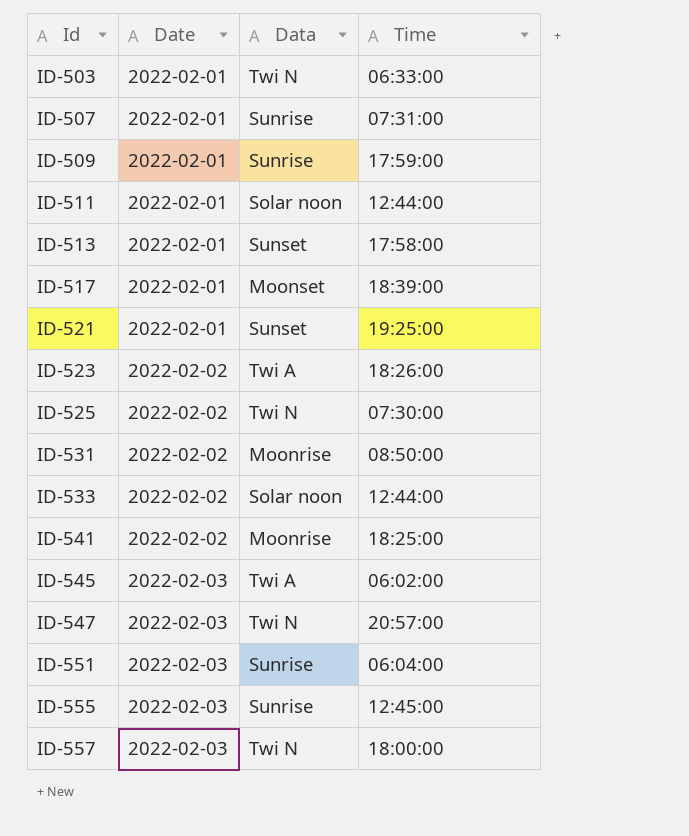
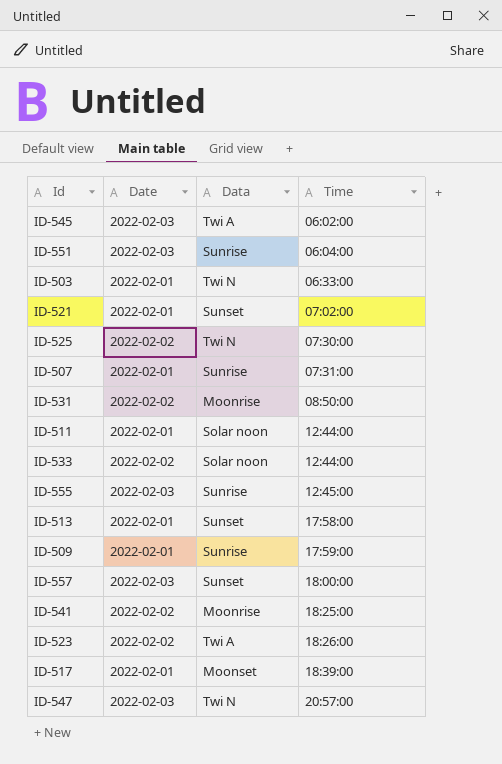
row order: Id ascending -> Time ascending
ID-521 | Time: 19:25:00 -> 07:02:00
ID-557 | Data: Twi N -> Sunset

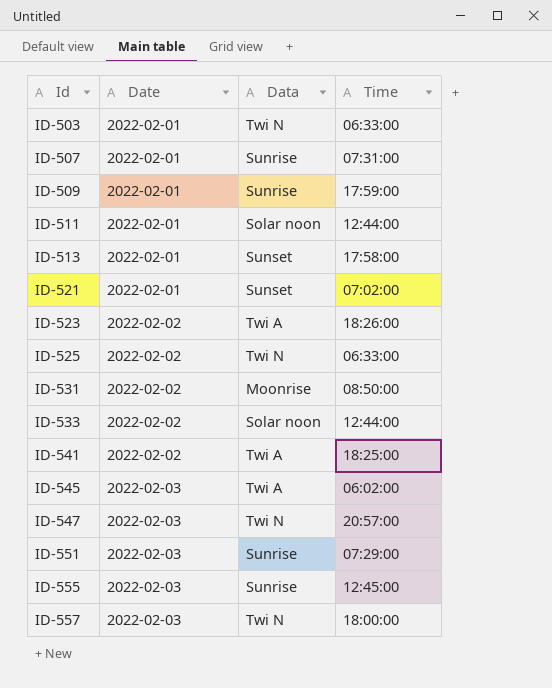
row order: Time ascending -> Id ascending
row ID-517: 2022-02-01 | Moonset | 18:39:00 -> none
ID-525 | Time: 07:30:00 -> 06:33:00
ID-541 | Data: Moonrise -> Twi A
ID-551 | Time: 06:04:00 -> 07:29:00
ID-557 | Data: Sunset -> Twi N

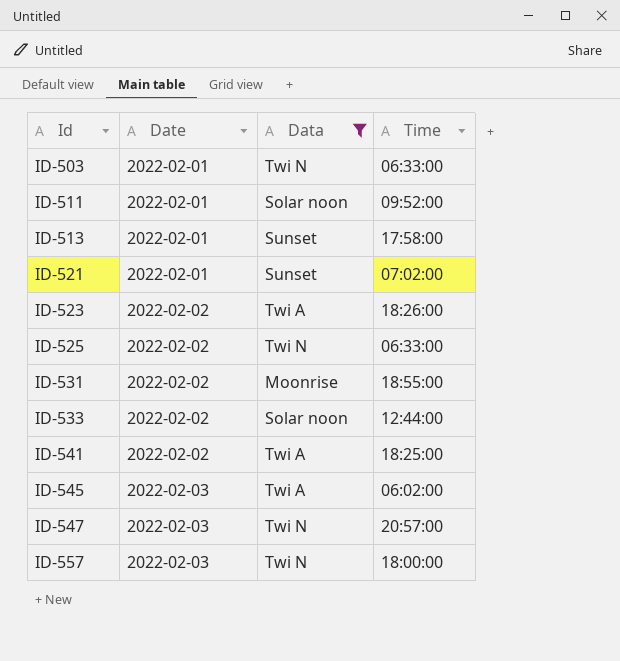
filter: none -> Data != Sunrise
ID-511 | Time: 12:44:00 -> 09:52:00
ID-531 | Time: 08:50:00 -> 18:55:00

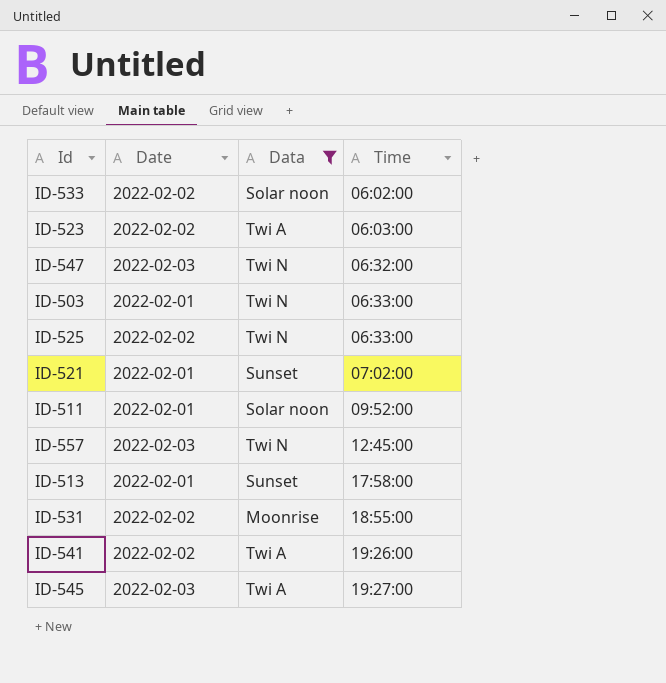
row order: Id ascending -> Time ascending
ID-533 | Time: 12:44:00 -> 06:02:00
ID-523 | Time: 18:26:00 -> 06:03:00
ID-547 | Time: 20:57:00 -> 06:32:00
ID-557 | Time: 18:00:00 -> 12:45:00
ID-541 | Time: 18:25:00 -> 19:26:00
ID-545 | Time: 06:02:00 -> 19:27:00

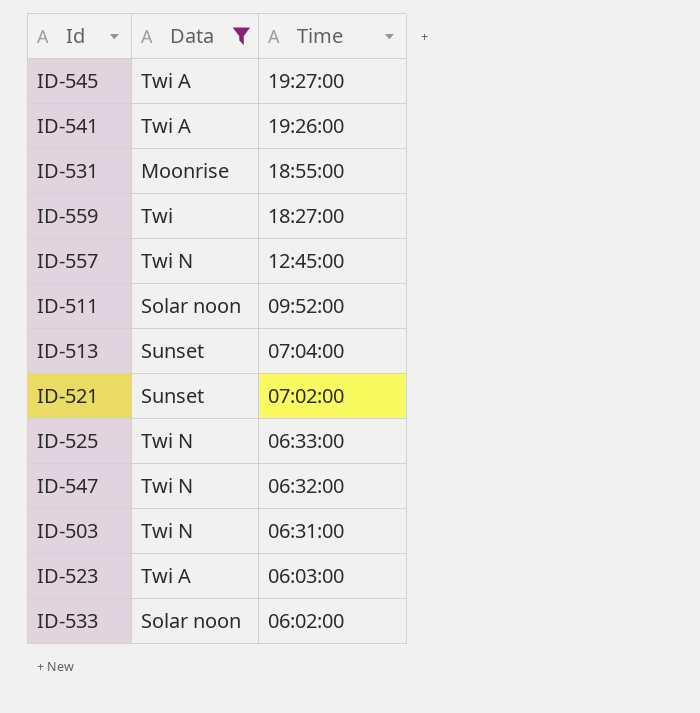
row order: Time ascending -> Time descending
column Date | position: 2 -> none
row ID-559: none -> Twi | 18:27:00
ID-513 | Time: 17:58:00 -> 07:04:00
ID-503 | Time: 06:33:00 -> 06:31:00

